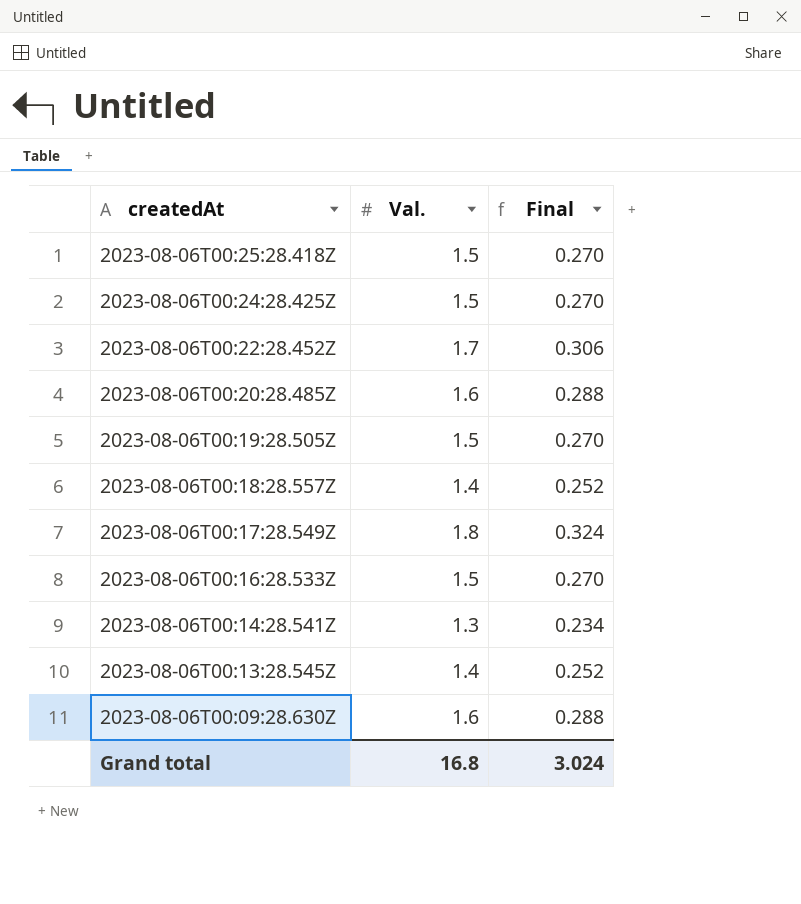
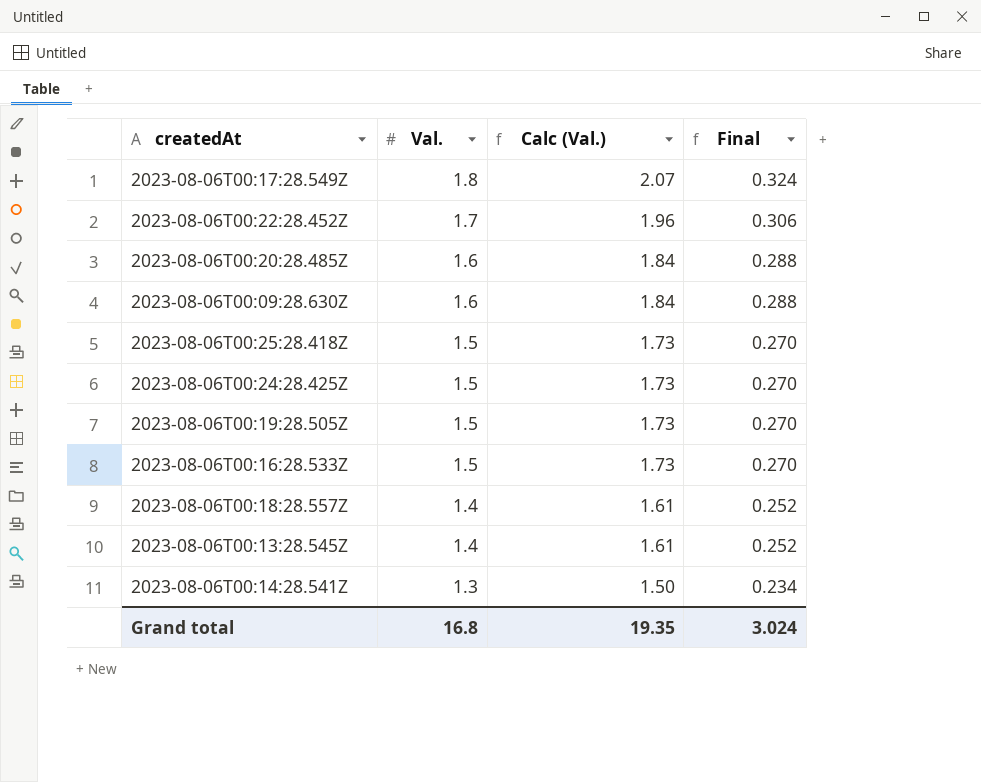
row order: createdAt descending -> Val. descending
column Calc (Val.) | formula: none -> [Val.] * 1.15

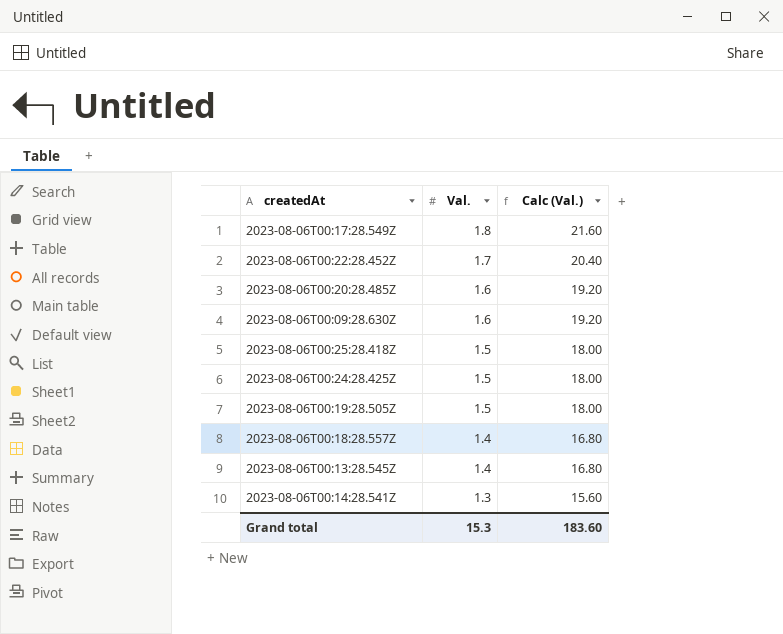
column Final | formula: [Val.] * 0.18 -> none
column Calc (Val.) | formula: [Val.] * 1.15 -> [Val.] * 12
row 2023-08-06T00:16:28.533Z: 1.5 | 1.73 | 0.270 -> none
Grand total | Val.: 16.8 -> 15.3
Grand total | Calc (Val.): 19.35 -> 183.60

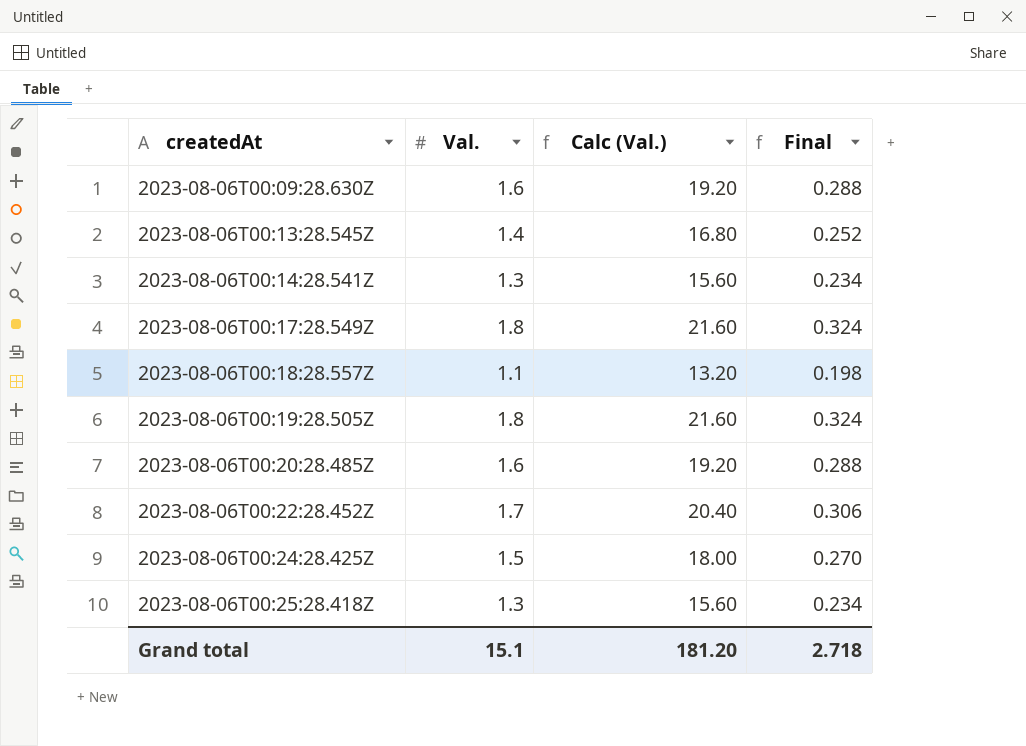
row order: Val. descending -> createdAt ascending
column Final | formula: none -> [Val.] * 0.18
2023-08-06T00:18:28.557Z | Val.: 1.4 -> 1.1
2023-08-06T00:18:28.557Z | Calc (Val.): 16.80 -> 13.20
2023-08-06T00:19:28.505Z | Val.: 1.5 -> 1.8
2023-08-06T00:19:28.505Z | Calc (Val.): 18.00 -> 21.60
2023-08-06T00:25:28.418Z | Val.: 1.5 -> 1.3
2023-08-06T00:25:28.418Z | Calc (Val.): 18.00 -> 15.60
Grand total | Val.: 15.3 -> 15.1
Grand total | Calc (Val.): 183.60 -> 181.20

